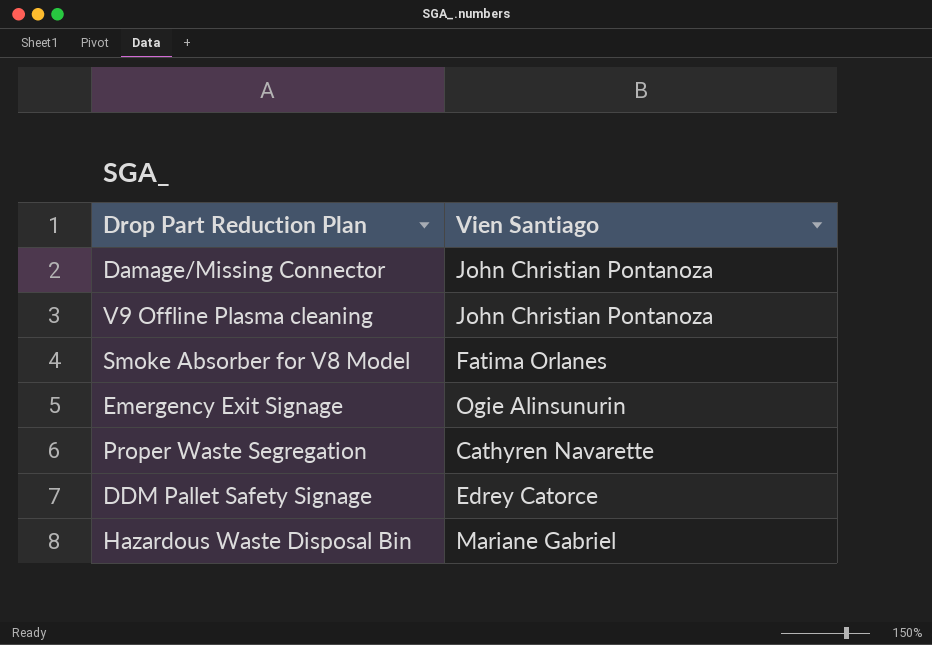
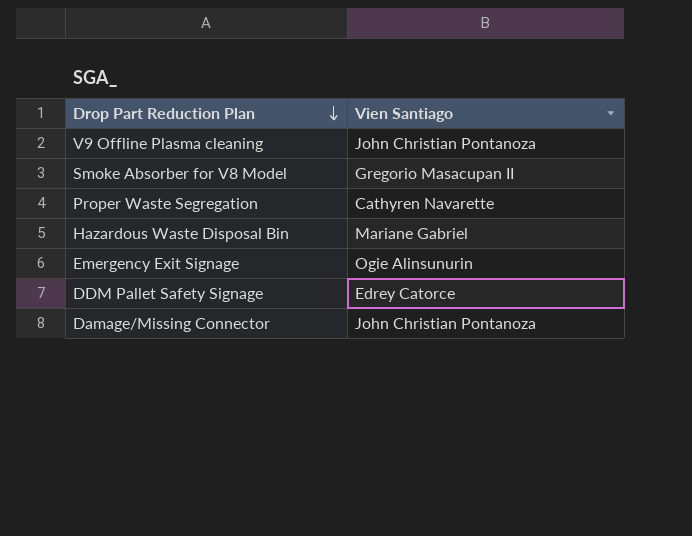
row order: none -> Drop Part Reduction Plan descending
Smoke Absorber for V8 Model | Vien Santiago: Fatima Orlanes -> Gregorio Masacupan II

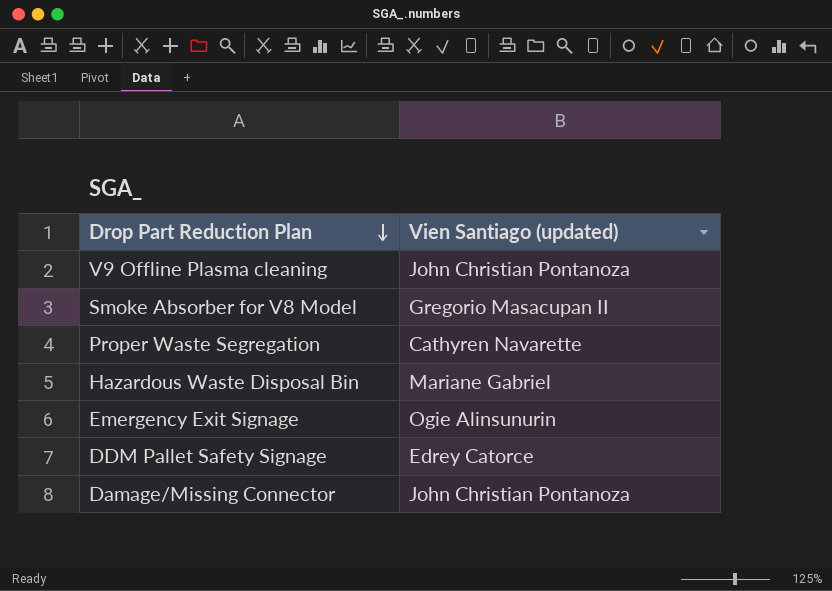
column name: Vien Santiago -> Vien Santiago (updated)

